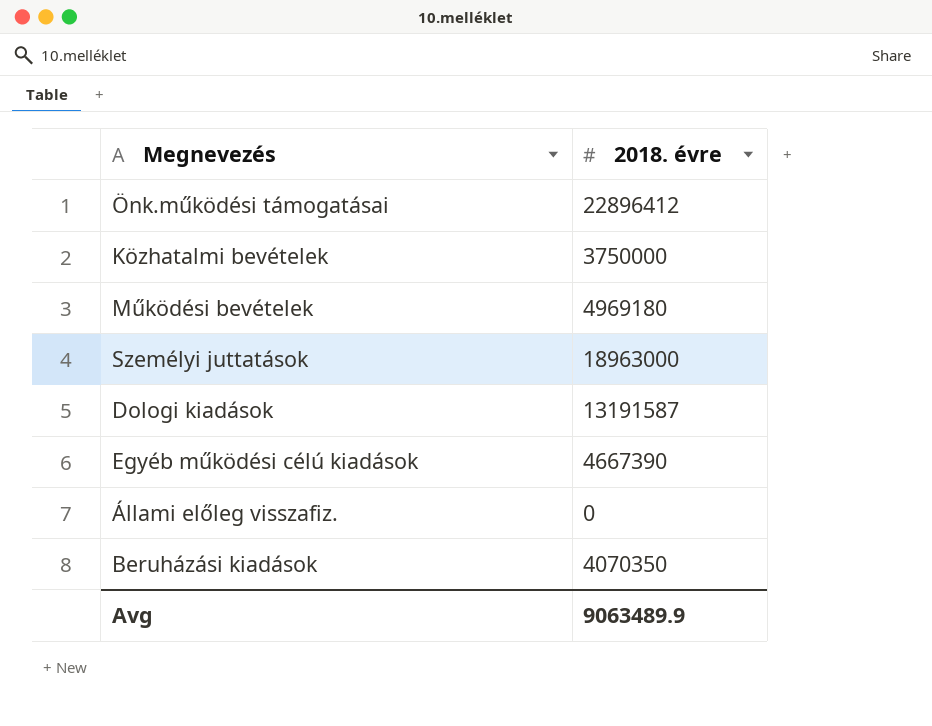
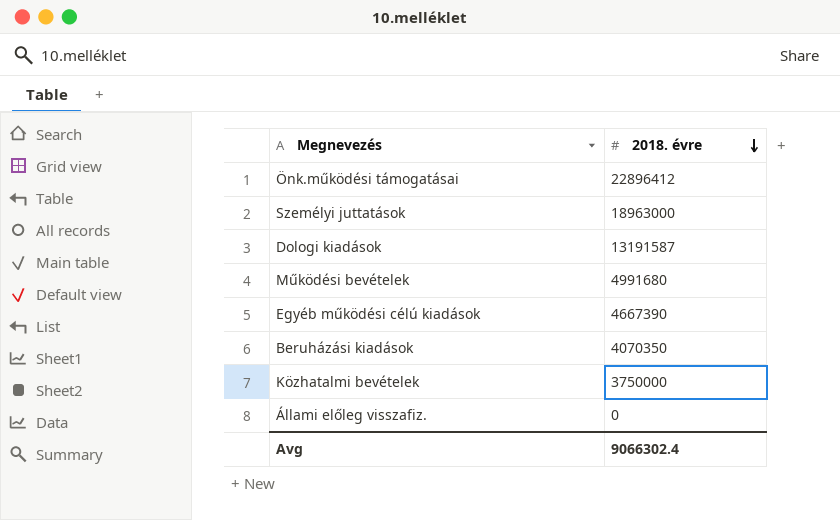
row order: none -> 2018. évre descending
Működési bevételek | 2018. évre: 4969180 -> 4991680
Avg | 2018. évre: 9063489.9 -> 9066302.4

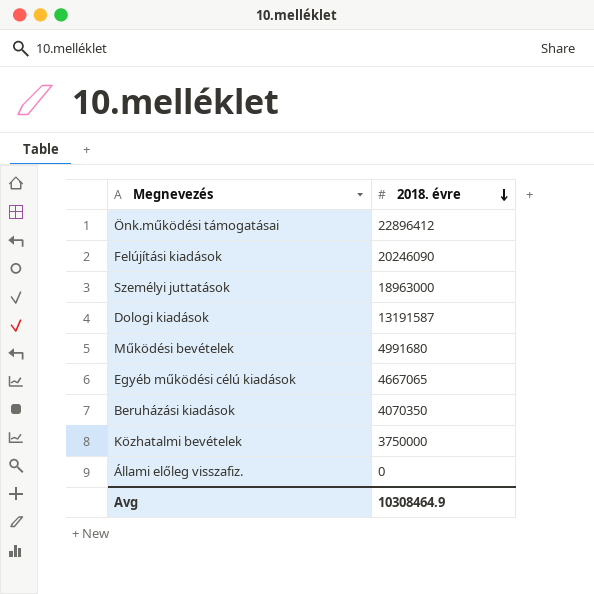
row Felújítási kiadások: none -> 20246090
Egyéb működési célú kiadások | 2018. évre: 4667390 -> 4667065
Avg | 2018. évre: 9066302.4 -> 10308464.9

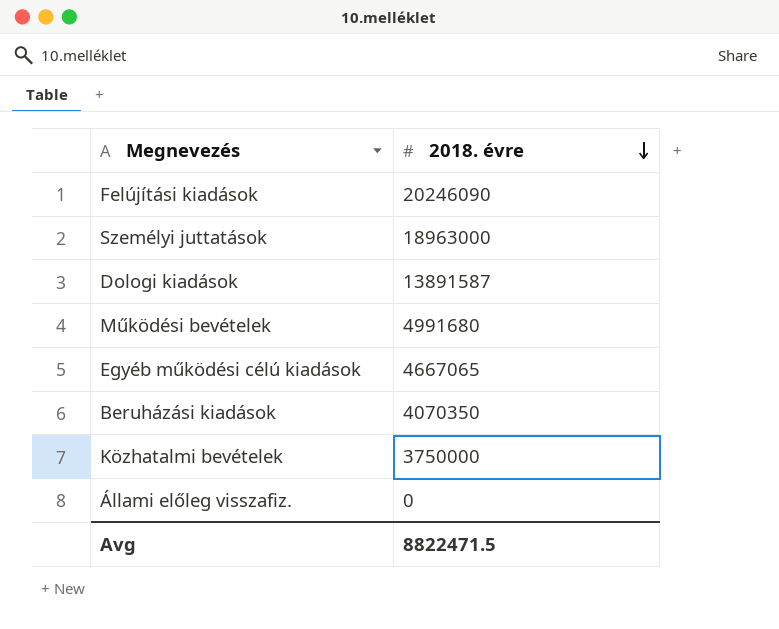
row Önk.működési támogatásai: 22896412 -> none
Dologi kiadások | 2018. évre: 13191587 -> 13891587
Avg | 2018. évre: 10308464.9 -> 8822471.5

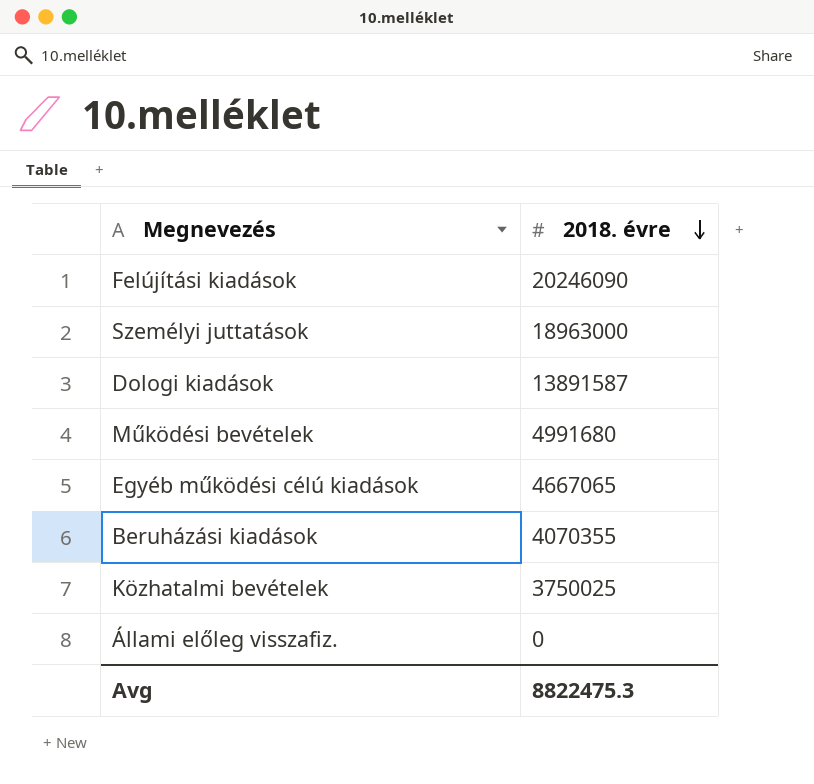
Beruházási kiadások | 2018. évre: 4070350 -> 4070355
Közhatalmi bevételek | 2018. évre: 3750000 -> 3750025
Avg | 2018. évre: 8822471.5 -> 8822475.3

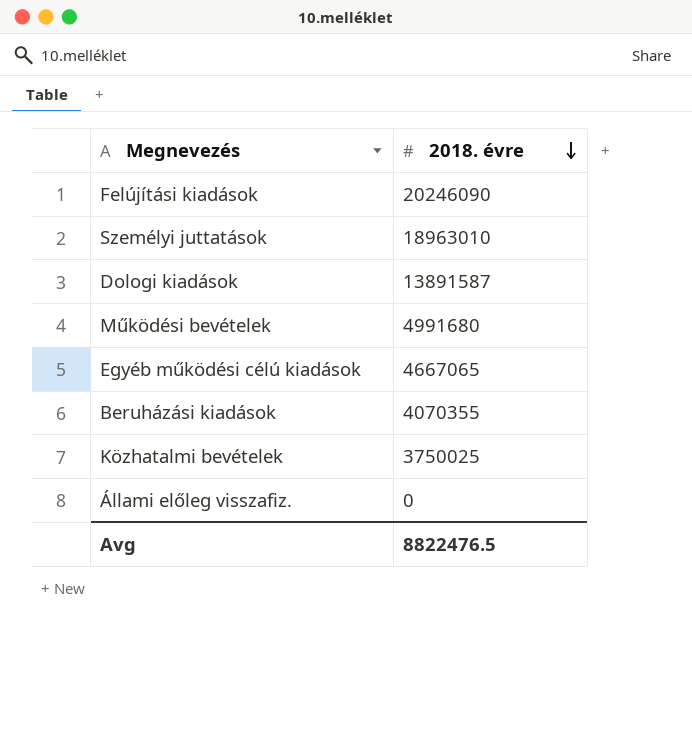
Személyi juttatások | 2018. évre: 18963000 -> 18963010
Avg | 2018. évre: 8822475.3 -> 8822476.5

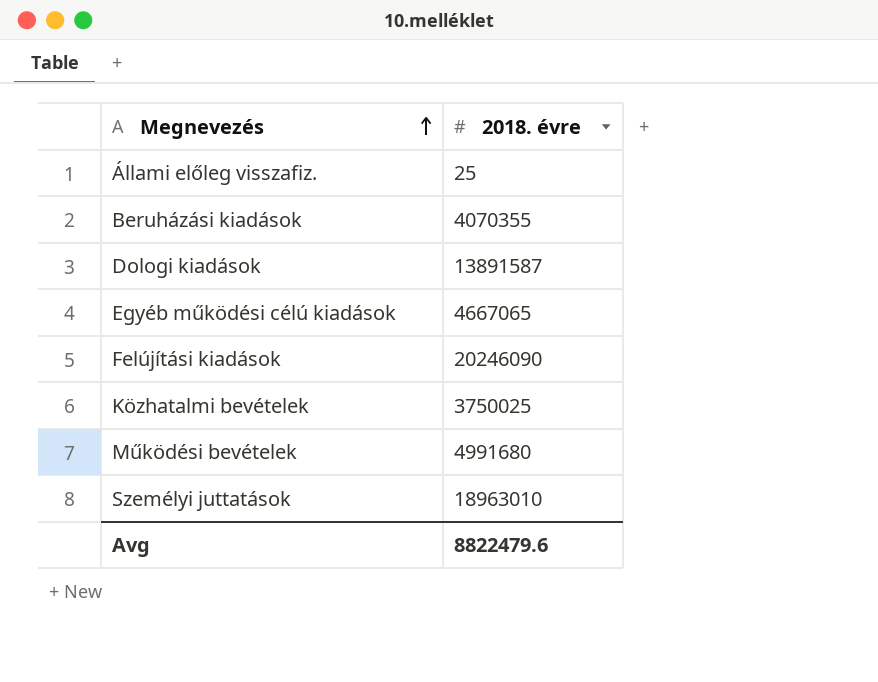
row order: 2018. évre descending -> Megnevezés ascending
Állami előleg visszafiz. | 2018. évre: 0 -> 25
Avg | 2018. évre: 8822476.5 -> 8822479.6

